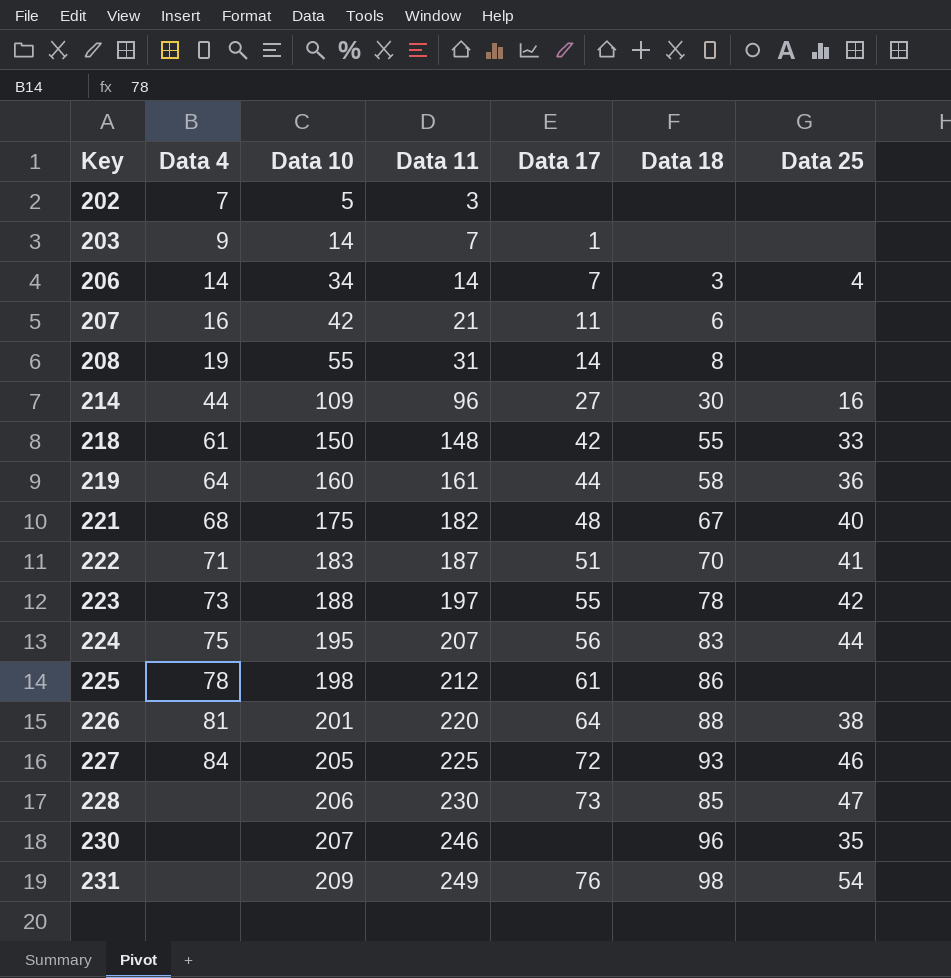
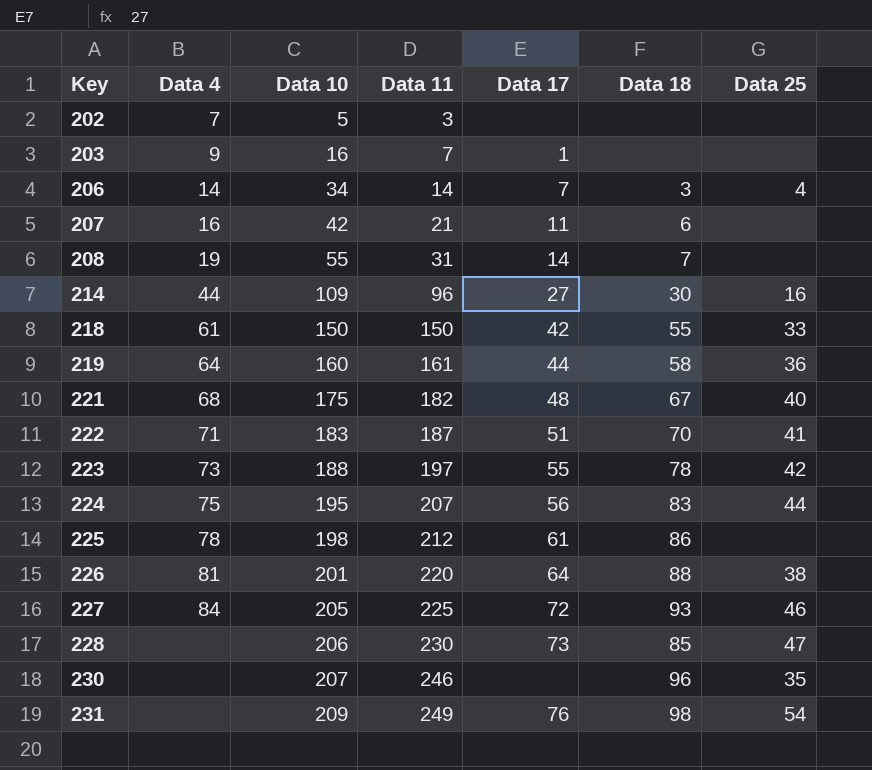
203 | Data 10: 14 -> 16
208 | Data 18: 8 -> 7
218 | Data 11: 148 -> 150

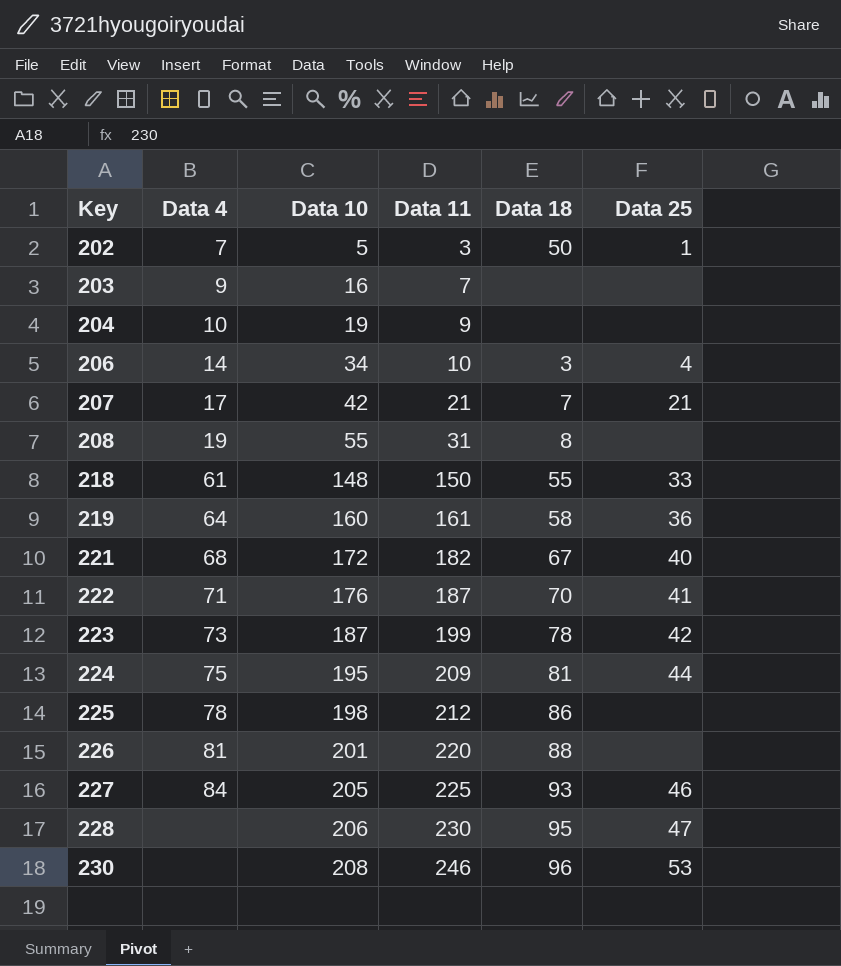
column Data 17 | position: 5 -> none
row 214: 44 | 109 | 96 | 27 | 30 | 16 -> none
row 231: none | 209 | 249 | 76 | 98 | 54 -> none
202 | Data 18: none -> 50
202 | Data 25: none -> 1
row 204: none -> 10 | 19 | 9 | none | none
206 | Data 11: 14 -> 10
207 | Data 4: 16 -> 17
207 | Data 18: 6 -> 7
207 | Data 25: none -> 21
208 | Data 18: 7 -> 8
218 | Data 10: 150 -> 148
221 | Data 10: 175 -> 172
222 | Data 10: 183 -> 176
223 | Data 10: 188 -> 187
223 | Data 11: 197 -> 199
224 | Data 11: 207 -> 209
224 | Data 18: 83 -> 81
226 | Data 25: 38 -> none
228 | Data 18: 85 -> 95
230 | Data 10: 207 -> 208
230 | Data 25: 35 -> 53

